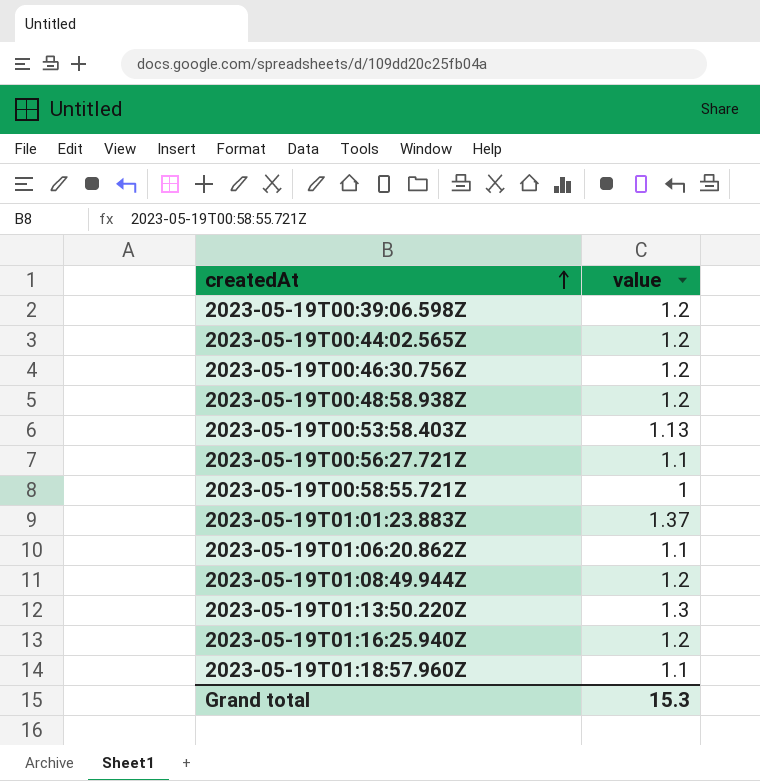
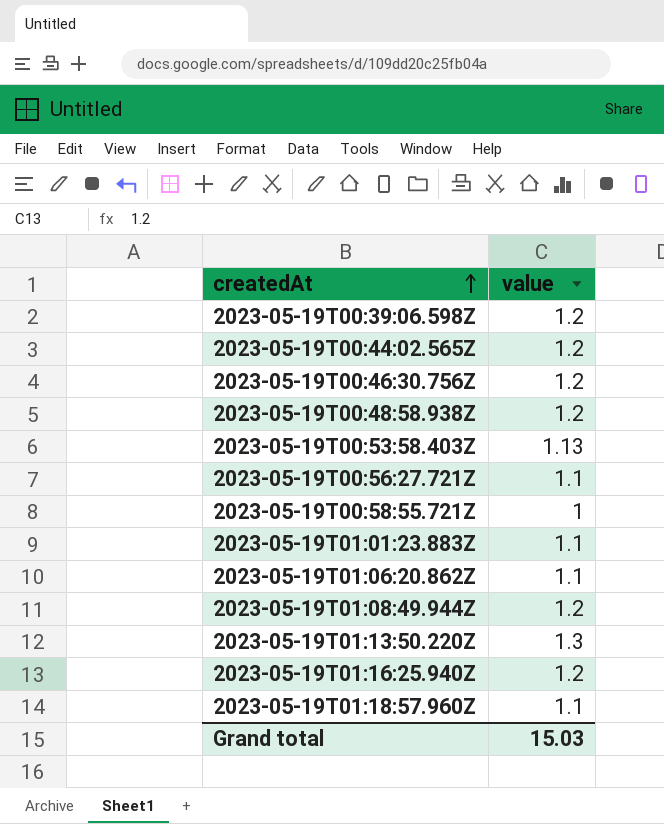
2023-05-19T01:01:23.883Z | value: 1.37 -> 1.1
Grand total | value: 15.3 -> 15.03

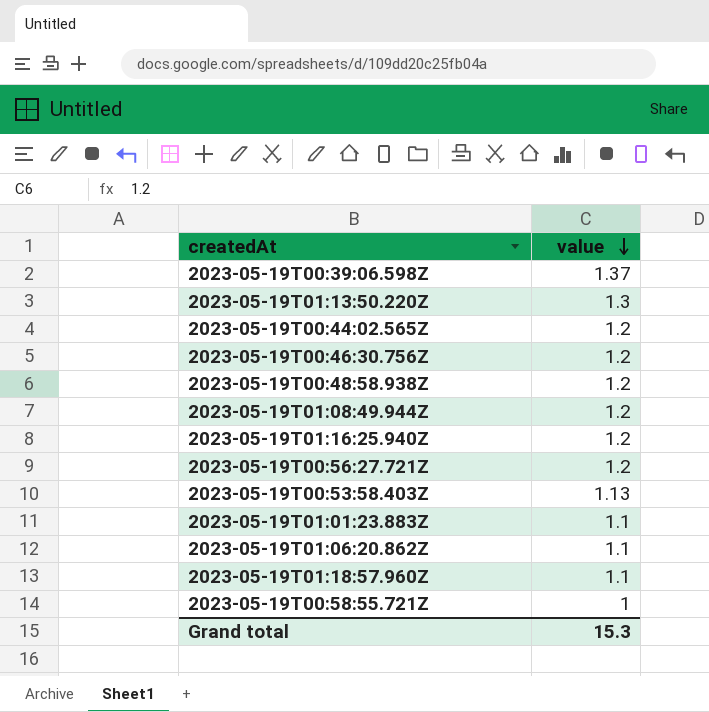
row order: createdAt ascending -> value descending
2023-05-19T00:39:06.598Z | value: 1.2 -> 1.37
2023-05-19T00:56:27.721Z | value: 1.1 -> 1.2
Grand total | value: 15.03 -> 15.3

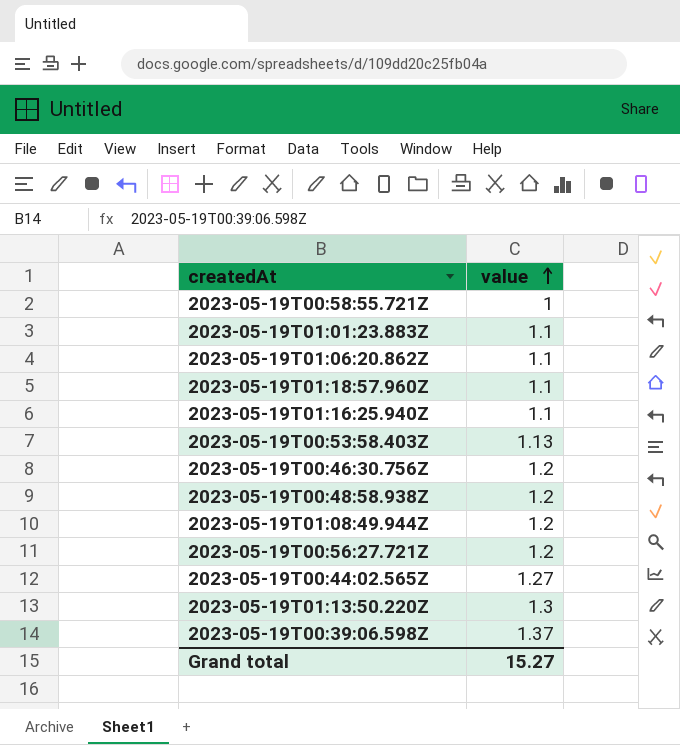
row order: value descending -> value ascending
2023-05-19T01:16:25.940Z | value: 1.2 -> 1.1
2023-05-19T00:44:02.565Z | value: 1.2 -> 1.27
Grand total | value: 15.3 -> 15.27

